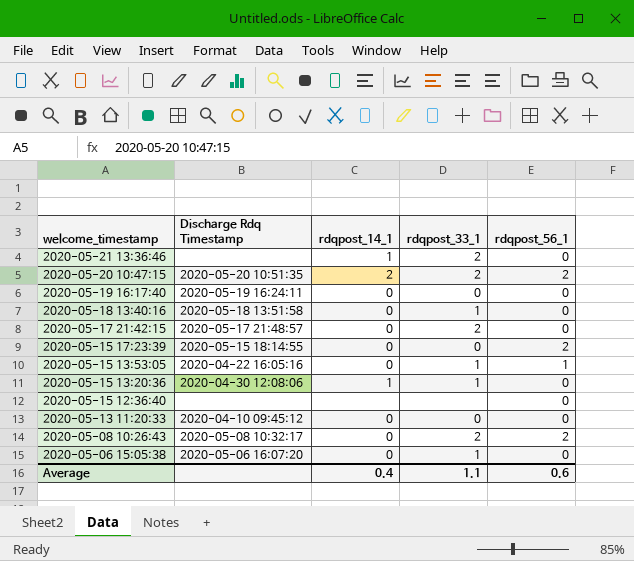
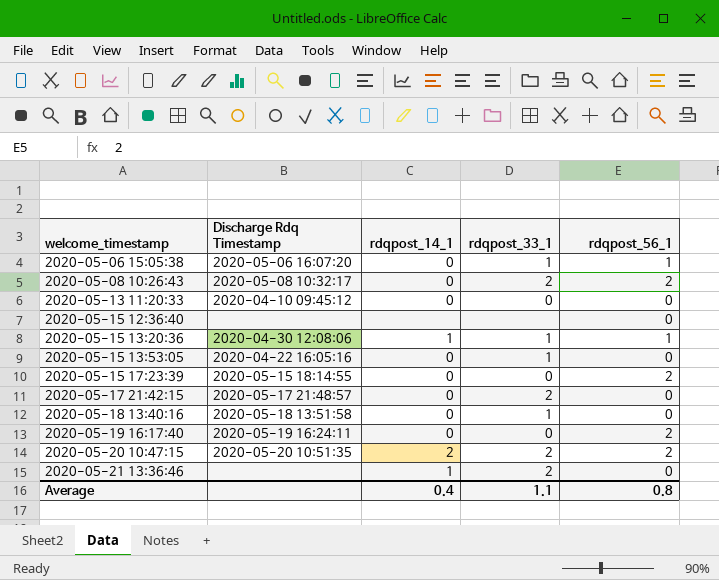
row order: welcome_timestamp descending -> welcome_timestamp ascending
2020-05-06 15:05:38 | rdqpost_56_1: 0 -> 1
2020-05-15 13:20:36 | rdqpost_56_1: 0 -> 1
2020-05-15 13:53:05 | rdqpost_56_1: 1 -> 0
2020-05-19 16:17:40 | rdqpost_56_1: 0 -> 2
Average | rdqpost_56_1: 0.6 -> 0.8

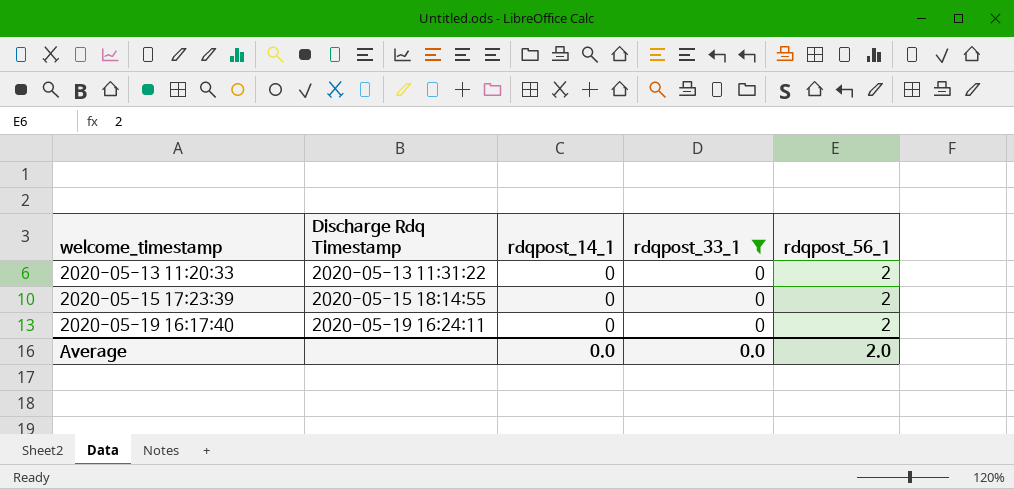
filter: none -> rdqpost_33_1 = 0
2020-05-13 11:20:33 | Discharge Rdq Timestamp: 2020-04-10 09:45:12 -> 2020-05-13 11:31:22
2020-05-13 11:20:33 | rdqpost_56_1: 0 -> 2
Average | rdqpost_14_1: 0.4 -> 0.0
Average | rdqpost_33_1: 1.1 -> 0.0
Average | rdqpost_56_1: 0.8 -> 2.0

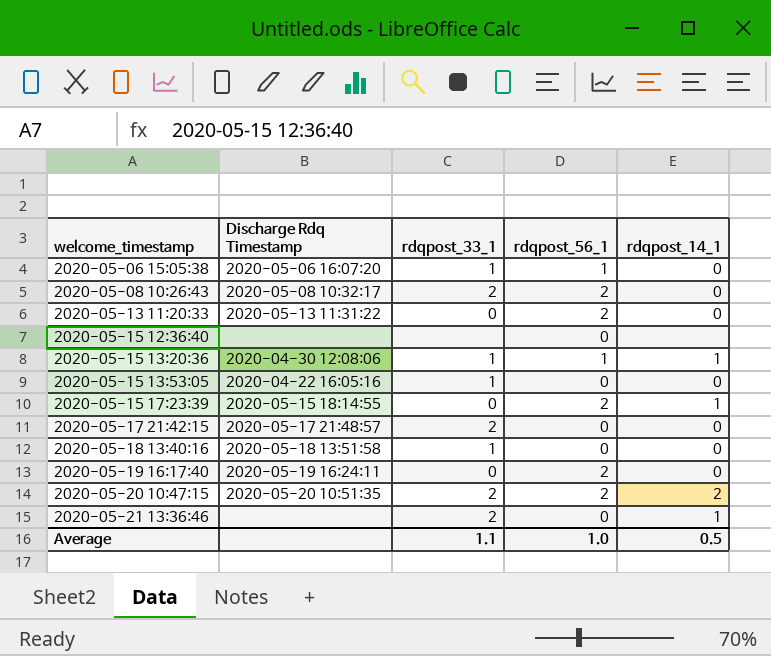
filter: rdqpost_33_1 = 0 -> none
column rdqpost_14_1 | position: 3 -> 5
2020-05-15 17:23:39 | rdqpost_14_1: 0 -> 1
Average | rdqpost_33_1: 0.0 -> 1.1
Average | rdqpost_56_1: 2.0 -> 1.0
Average | rdqpost_14_1: 0.0 -> 0.5

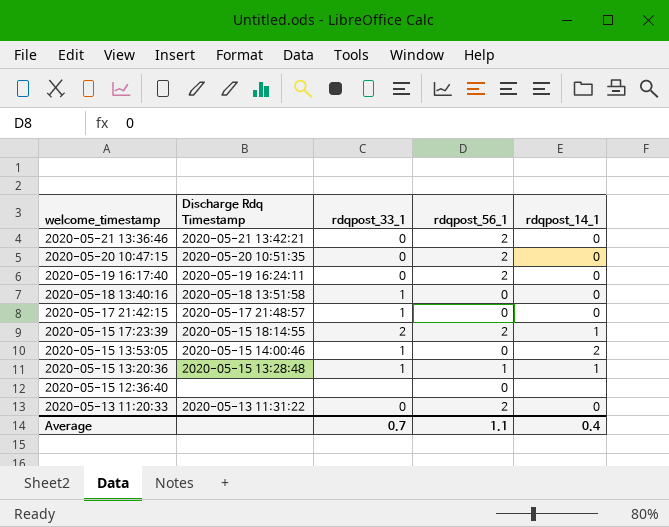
row order: welcome_timestamp ascending -> welcome_timestamp descending
row 2020-05-06 15:05:38: 2020-05-06 16:07:20 | 1 | 1 | 0 -> none
row 2020-05-08 10:26:43: 2020-05-08 10:32:17 | 2 | 2 | 0 -> none
2020-05-21 13:36:46 | Discharge Rdq Timestamp: none -> 2020-05-21 13:42:21
2020-05-21 13:36:46 | rdqpost_33_1: 2 -> 0
2020-05-21 13:36:46 | rdqpost_56_1: 0 -> 2
2020-05-21 13:36:46 | rdqpost_14_1: 1 -> 0
2020-05-20 10:47:15 | rdqpost_33_1: 2 -> 0
2020-05-20 10:47:15 | rdqpost_14_1: 2 -> 0
2020-05-17 21:42:15 | rdqpost_33_1: 2 -> 1
2020-05-15 17:23:39 | rdqpost_33_1: 0 -> 2
2020-05-15 13:53:05 | Discharge Rdq Timestamp: 2020-04-22 16:05:16 -> 2020-05-15 14:00:46
2020-05-15 13:53:05 | rdqpost_14_1: 0 -> 2
2020-05-15 13:20:36 | Discharge Rdq Timestamp: 2020-04-30 12:08:06 -> 2020-05-15 13:28:48
Average | rdqpost_33_1: 1.1 -> 0.7
Average | rdqpost_56_1: 1.0 -> 1.1
Average | rdqpost_14_1: 0.5 -> 0.4

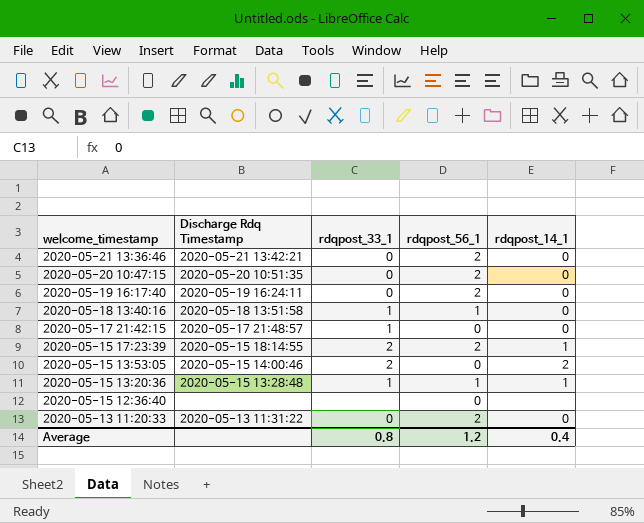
2020-05-18 13:40:16 | rdqpost_56_1: 0 -> 1
2020-05-15 13:53:05 | rdqpost_33_1: 1 -> 2
Average | rdqpost_33_1: 0.7 -> 0.8
Average | rdqpost_56_1: 1.1 -> 1.2

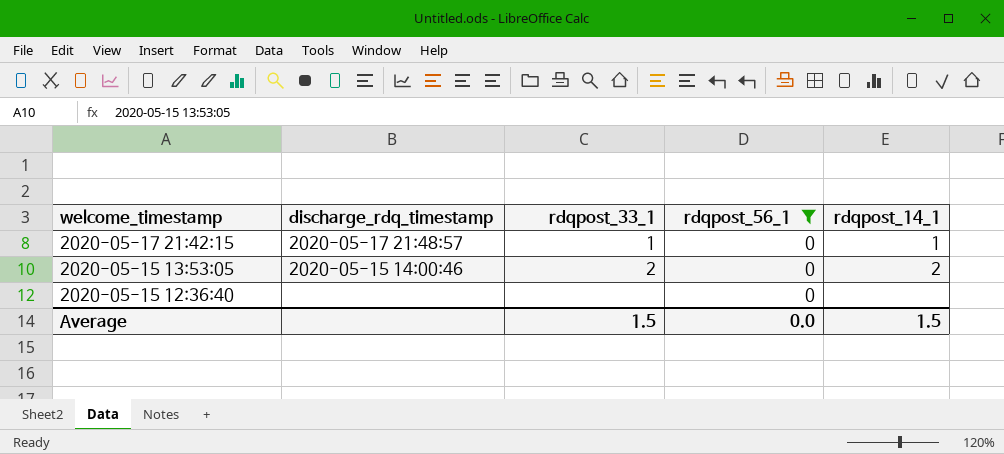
filter: none -> rdqpost_56_1 = 0
column name: Discharge Rdq Timestamp -> discharge_rdq_timestamp
2020-05-17 21:42:15 | rdqpost_14_1: 0 -> 1
Average | rdqpost_33_1: 0.8 -> 1.5
Average | rdqpost_56_1: 1.2 -> 0.0
Average | rdqpost_14_1: 0.4 -> 1.5

